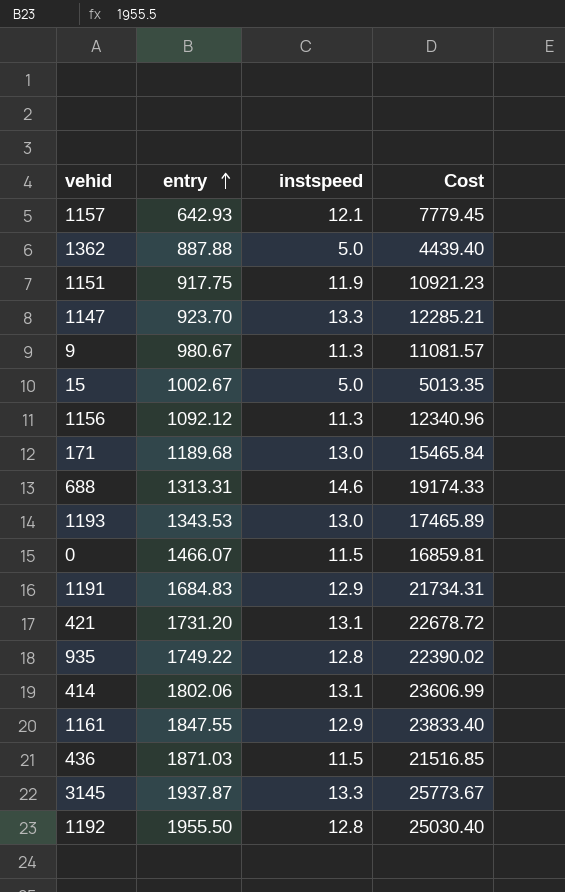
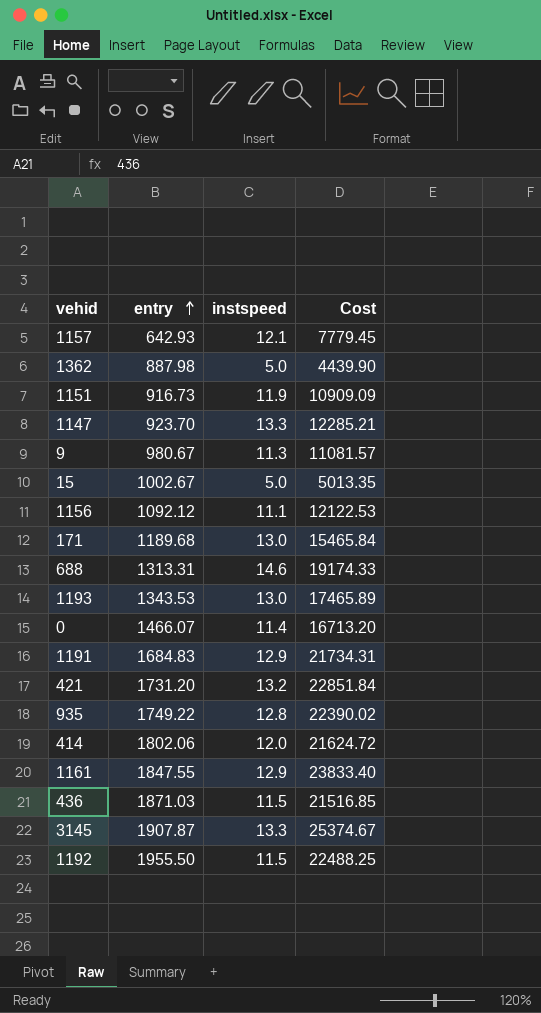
1362 | entry: 887.88 -> 887.98
1362 | Cost: 4439.40 -> 4439.90
1151 | entry: 917.75 -> 916.73
1151 | Cost: 10921.23 -> 10909.09
1156 | instspeed: 11.3 -> 11.1
1156 | Cost: 12340.96 -> 12122.53
0 | instspeed: 11.5 -> 11.4
0 | Cost: 16859.81 -> 16713.20
421 | instspeed: 13.1 -> 13.2
421 | Cost: 22678.72 -> 22851.84
414 | instspeed: 13.1 -> 12.0
414 | Cost: 23606.99 -> 21624.72
3145 | entry: 1937.87 -> 1907.87
3145 | Cost: 25773.67 -> 25374.67
1192 | instspeed: 12.8 -> 11.5
1192 | Cost: 25030.40 -> 22488.25

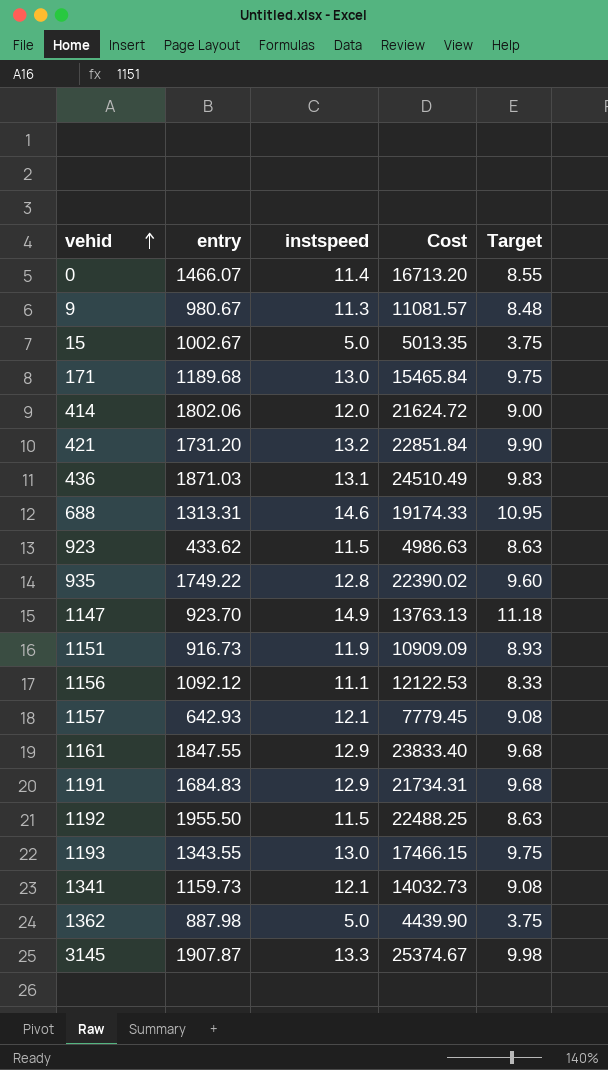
row order: entry ascending -> vehid ascending
column Target | formula: none -> [instspeed] * 0.75
436 | instspeed: 11.5 -> 13.1
436 | Cost: 21516.85 -> 24510.49
row 923: none -> 433.62 | 11.5 | 4986.63 | 8.63
1147 | instspeed: 13.3 -> 14.9
1147 | Cost: 12285.21 -> 13763.13
1193 | entry: 1343.53 -> 1343.55
1193 | Cost: 17465.89 -> 17466.15
row 1341: none -> 1159.73 | 12.1 | 14032.73 | 9.08

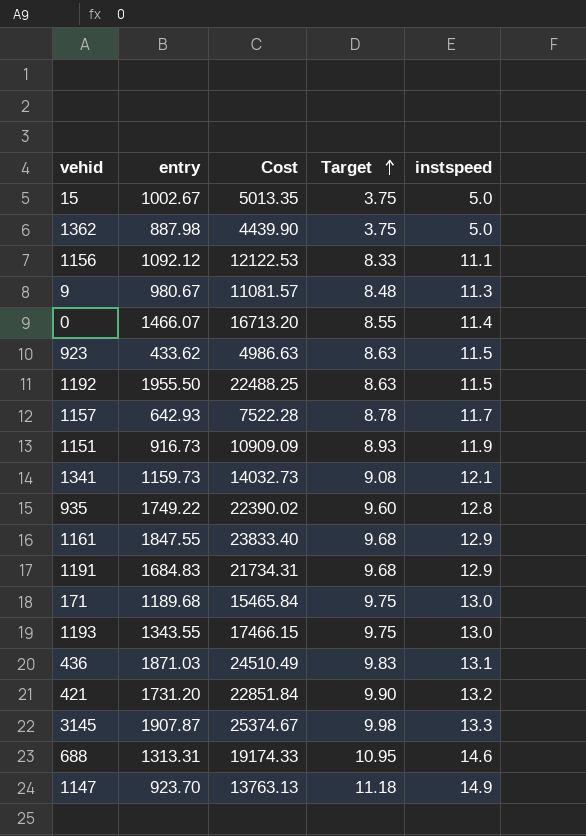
row order: vehid ascending -> Target ascending
column instspeed | position: 3 -> 5
row 414: 1802.06 | 12.0 | 21624.72 | 9.00 -> none
1157 | Cost: 7779.45 -> 7522.28
1157 | Target: 9.08 -> 8.78
1157 | instspeed: 12.1 -> 11.7

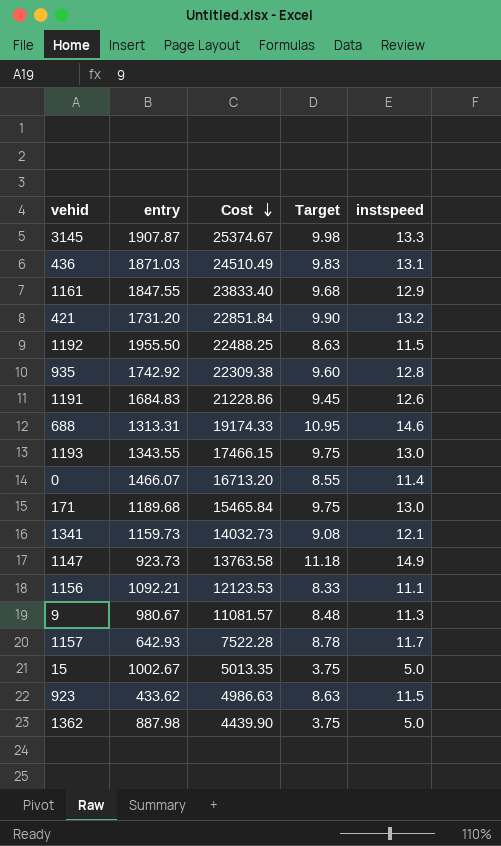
row order: Target ascending -> Cost descending
row 1151: 916.73 | 10909.09 | 8.93 | 11.9 -> none
935 | entry: 1749.22 -> 1742.92
935 | Cost: 22390.02 -> 22309.38
1191 | Cost: 21734.31 -> 21228.86
1191 | Target: 9.68 -> 9.45
1191 | instspeed: 12.9 -> 12.6
1147 | entry: 923.70 -> 923.73
1147 | Cost: 13763.13 -> 13763.58
1156 | entry: 1092.12 -> 1092.21
1156 | Cost: 12122.53 -> 12123.53

